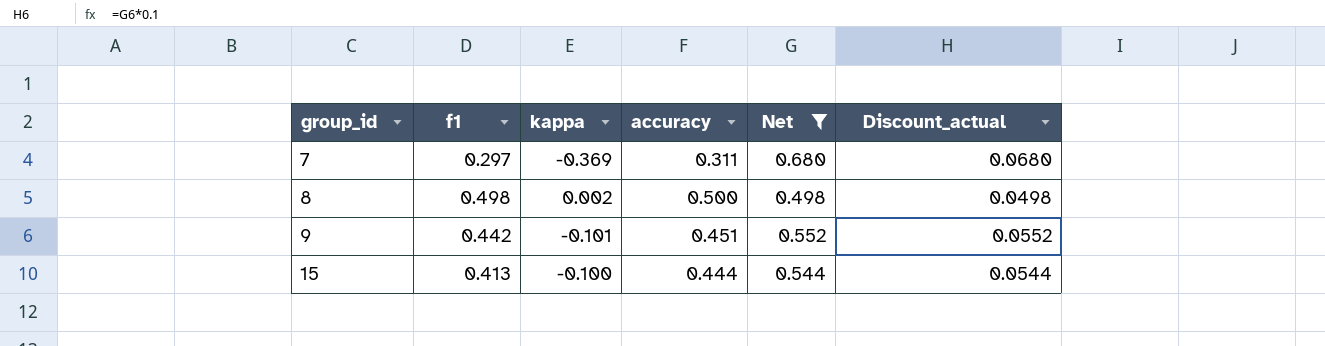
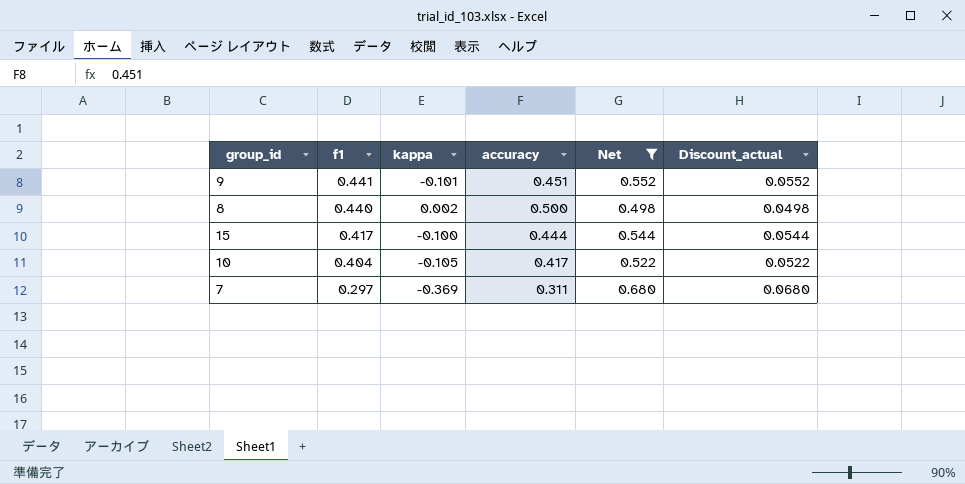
row order: group_id ascending -> f1 descending
9 | f1: 0.442 -> 0.441
8 | f1: 0.498 -> 0.440
15 | f1: 0.413 -> 0.417
row 10: none -> 0.404 | -0.105 | 0.417 | 0.522 | 0.0522

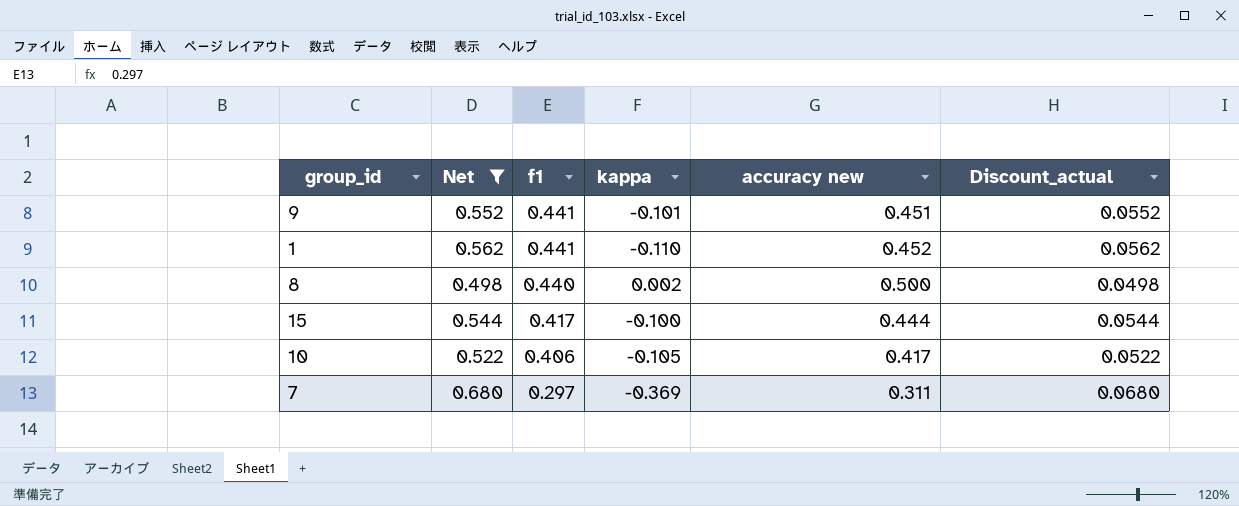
column Net | position: 5 -> 2
column name: accuracy -> accuracy new
row 1: none -> 0.562 | 0.441 | -0.110 | 0.452 | 0.0562
10 | f1: 0.404 -> 0.406

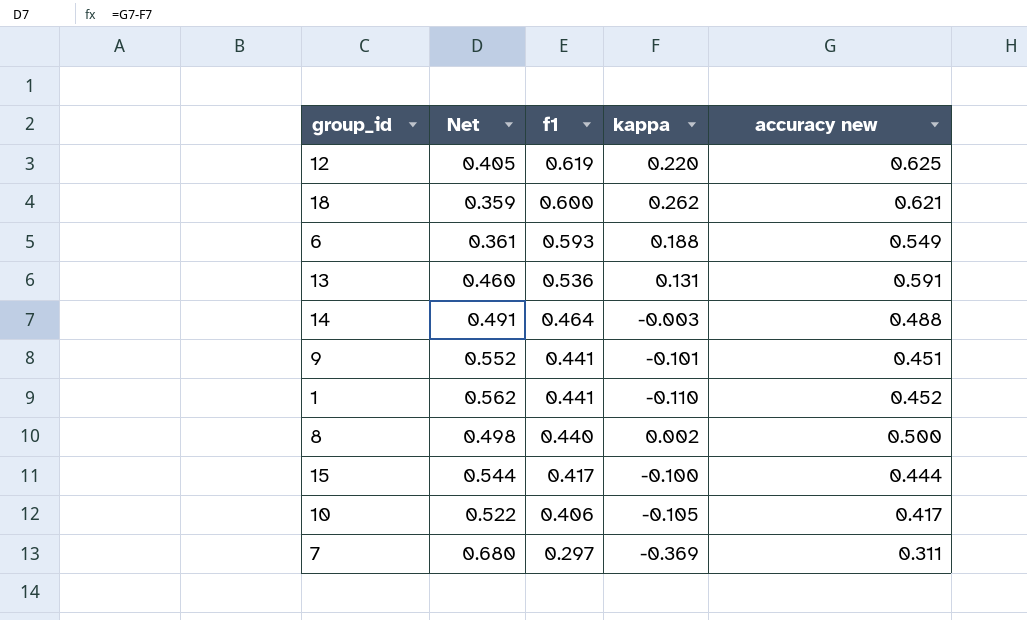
filter: Net >= 0.498 -> none
column Discount_actual | formula: [Net] * 0.1 -> none

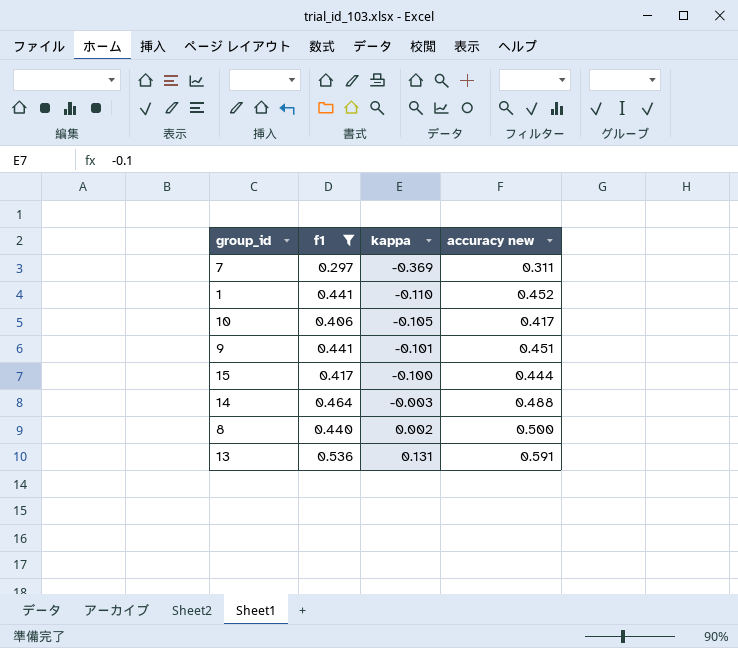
filter: none -> f1 <= 0.536
row order: f1 descending -> kappa ascending
column Net | formula: [accuracy new] - [kappa] -> none

